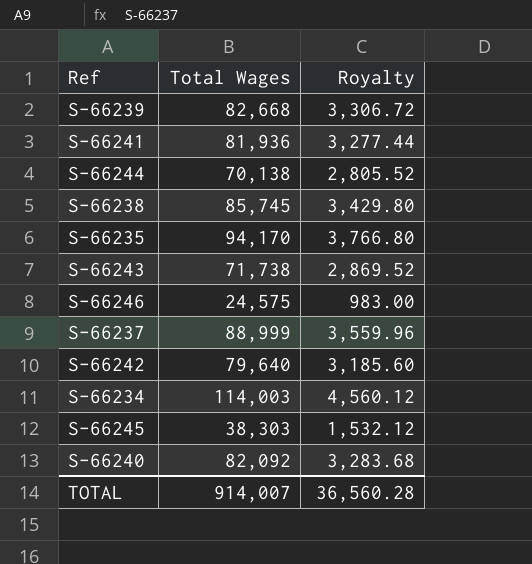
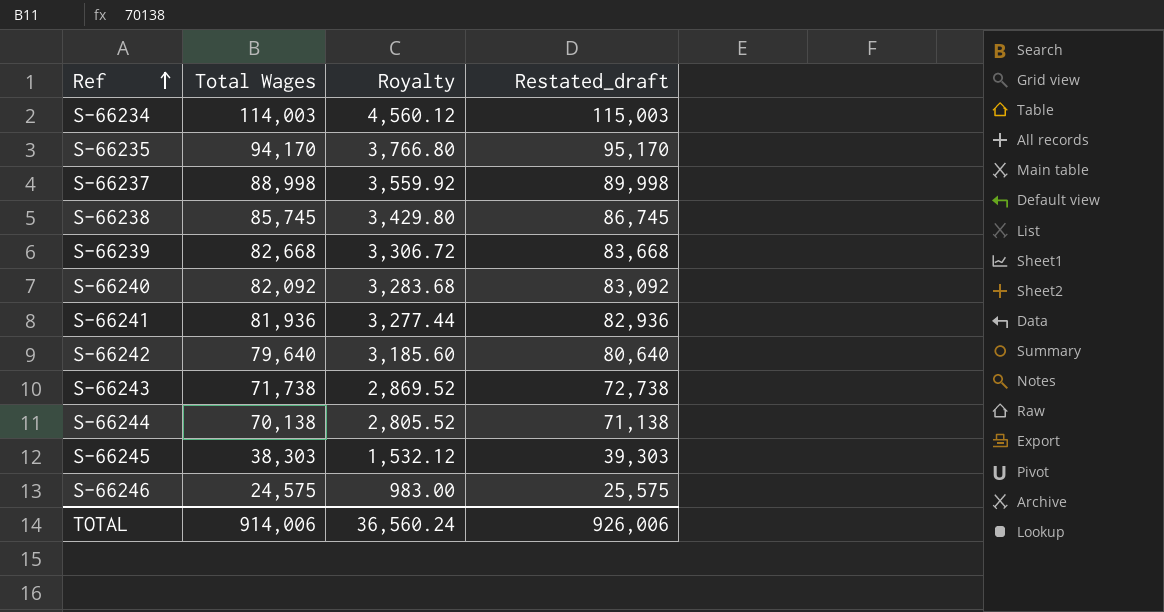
row order: none -> Ref ascending
column Restated_draft | formula: none -> [Total Wages] + 1000
S-66237 | Total Wages: 88,999 -> 88,998
S-66237 | Royalty: 3,559.96 -> 3,559.92
TOTAL | Total Wages: 914,007 -> 914,006
TOTAL | Royalty: 36,560.28 -> 36,560.24

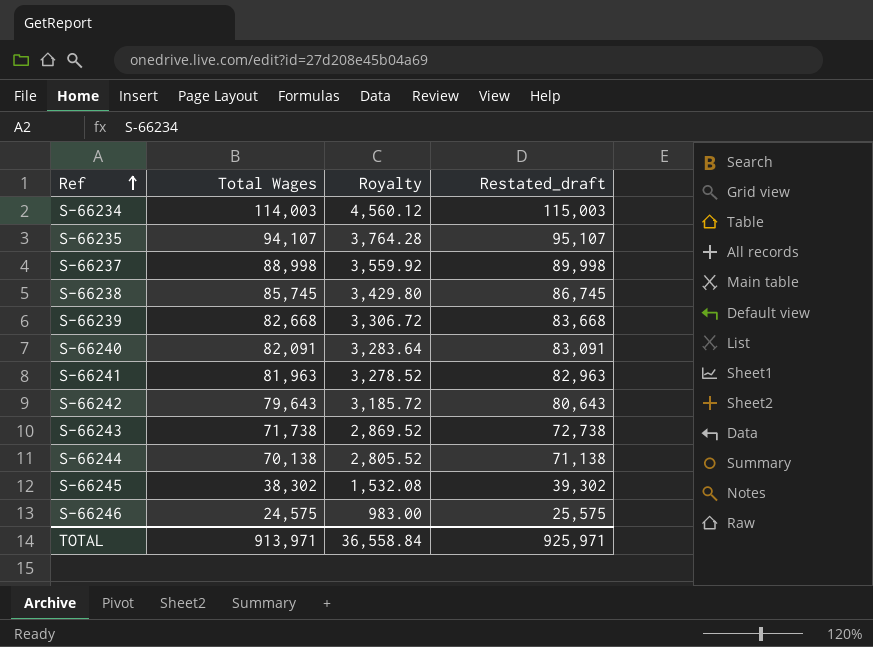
S-66235 | Total Wages: 94,170 -> 94,107
S-66235 | Royalty: 3,766.80 -> 3,764.28
S-66235 | Restated_draft: 95,170 -> 95,107
S-66240 | Total Wages: 82,092 -> 82,091
S-66240 | Royalty: 3,283.68 -> 3,283.64
S-66240 | Restated_draft: 83,092 -> 83,091
S-66241 | Total Wages: 81,936 -> 81,963
S-66241 | Royalty: 3,277.44 -> 3,278.52
S-66241 | Restated_draft: 82,936 -> 82,963
S-66242 | Total Wages: 79,640 -> 79,643
S-66242 | Royalty: 3,185.60 -> 3,185.72
S-66242 | Restated_draft: 80,640 -> 80,643
S-66245 | Total Wages: 38,303 -> 38,302
S-66245 | Royalty: 1,532.12 -> 1,532.08
S-66245 | Restated_draft: 39,303 -> 39,302
TOTAL | Total Wages: 914,006 -> 913,971
TOTAL | Royalty: 36,560.24 -> 36,558.84
TOTAL | Restated_draft: 926,006 -> 925,971

